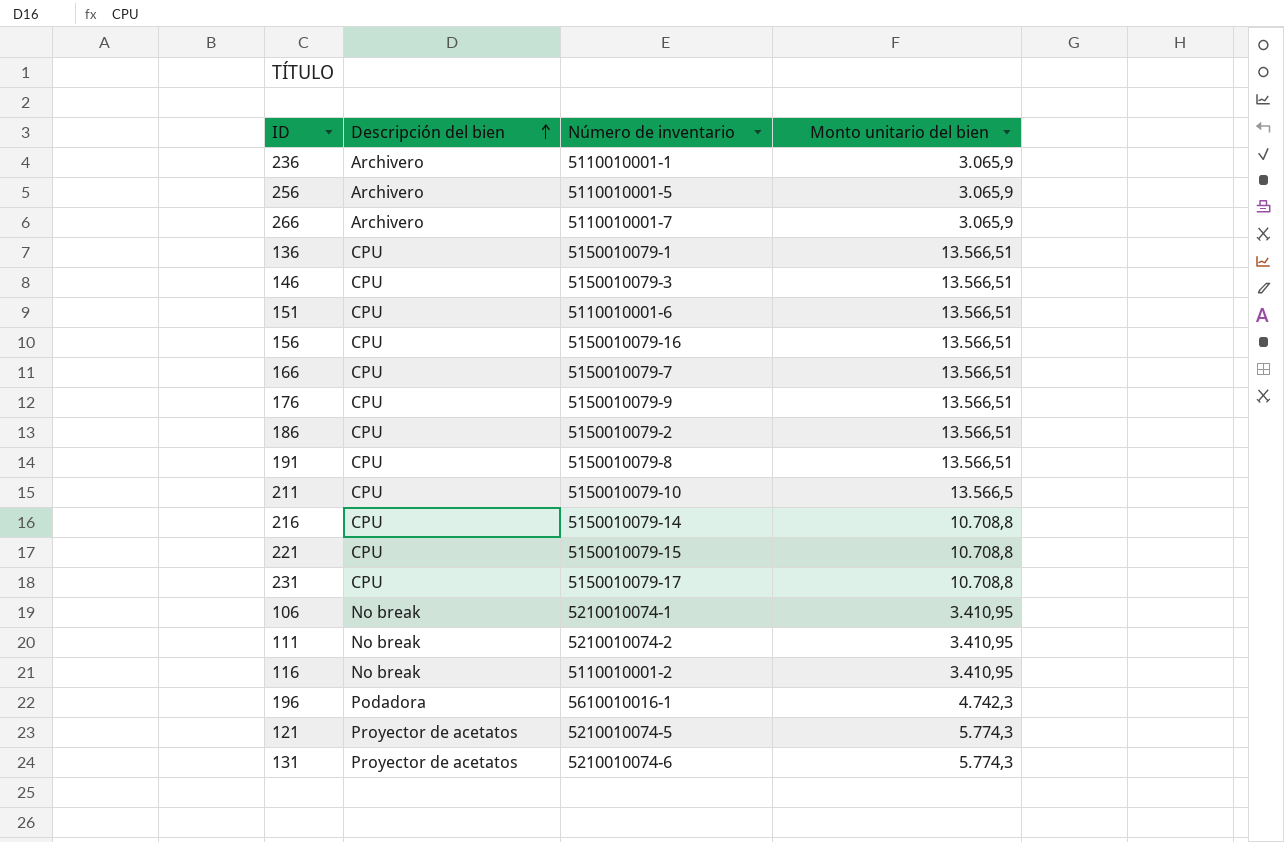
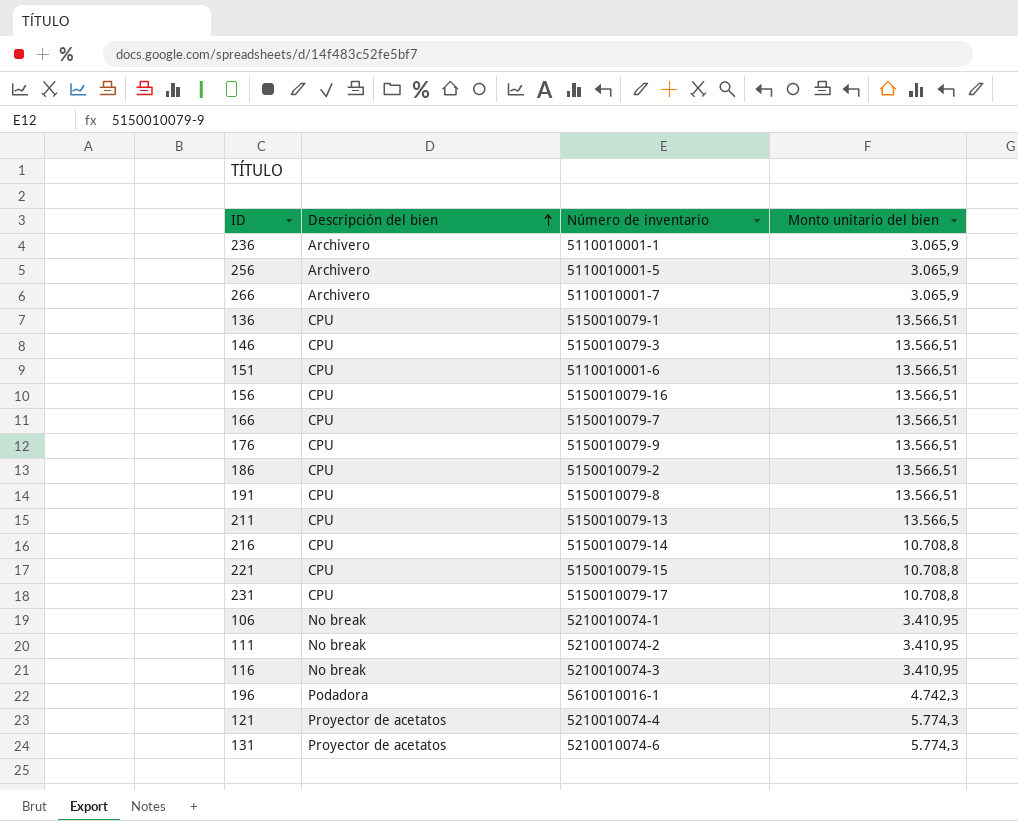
211 | Número de inventario: 5150010079-10 -> 5150010079-13
116 | Número de inventario: 5110010001-2 -> 5210010074-3
121 | Número de inventario: 5210010074-5 -> 5210010074-4

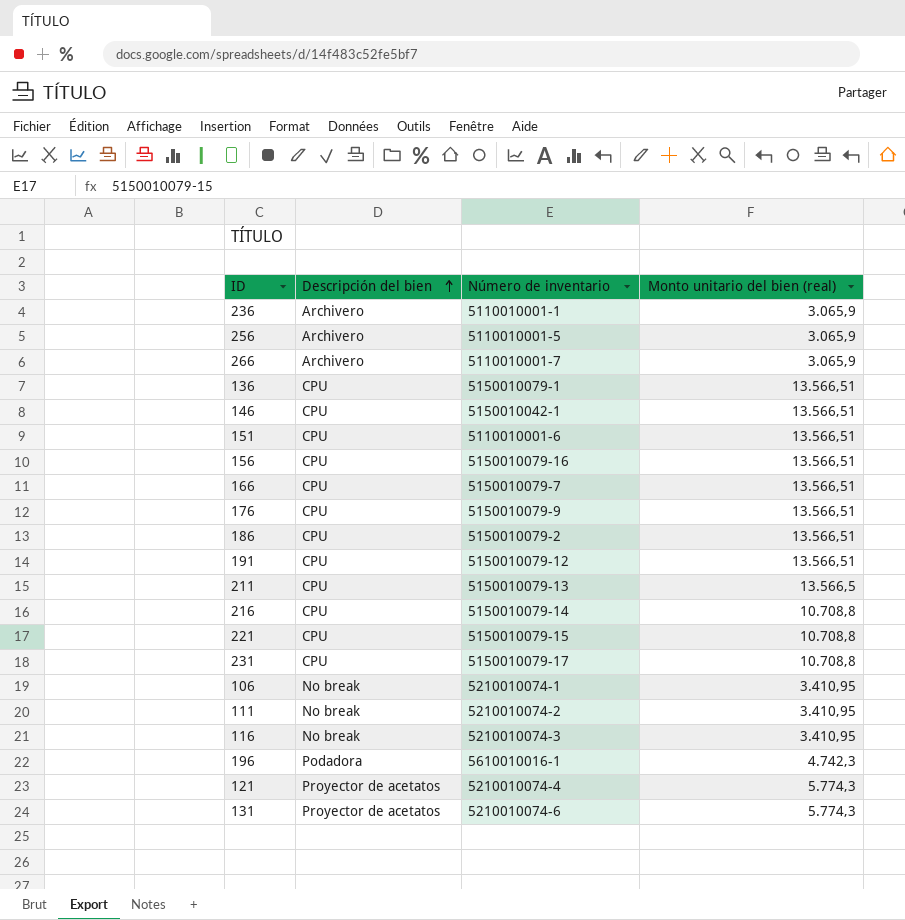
column name: Monto unitario del bien -> Monto unitario del bien (real)
146 | Número de inventario: 5150010079-3 -> 5150010042-1
191 | Número de inventario: 5150010079-8 -> 5150010079-12

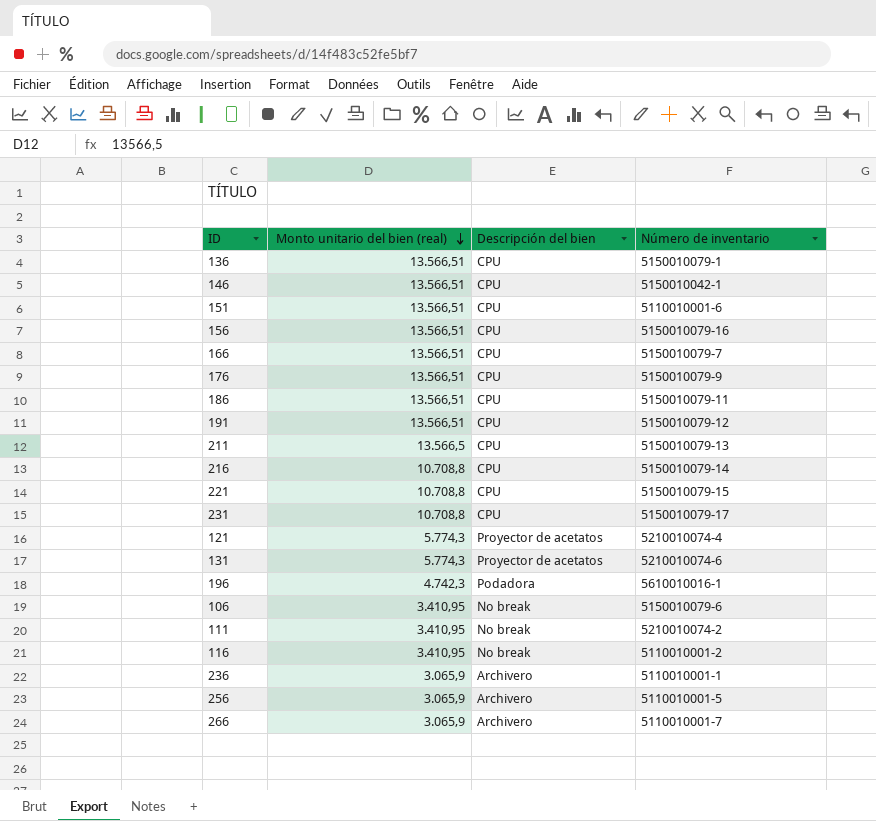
row order: Descripción del bien ascending -> Monto unitario del bien (real) descending
column Monto unitario del bien (real) | position: 4 -> 2
186 | Número de inventario: 5150010079-2 -> 5150010079-11
106 | Número de inventario: 5210010074-1 -> 5150010079-6
116 | Número de inventario: 5210010074-3 -> 5110010001-2

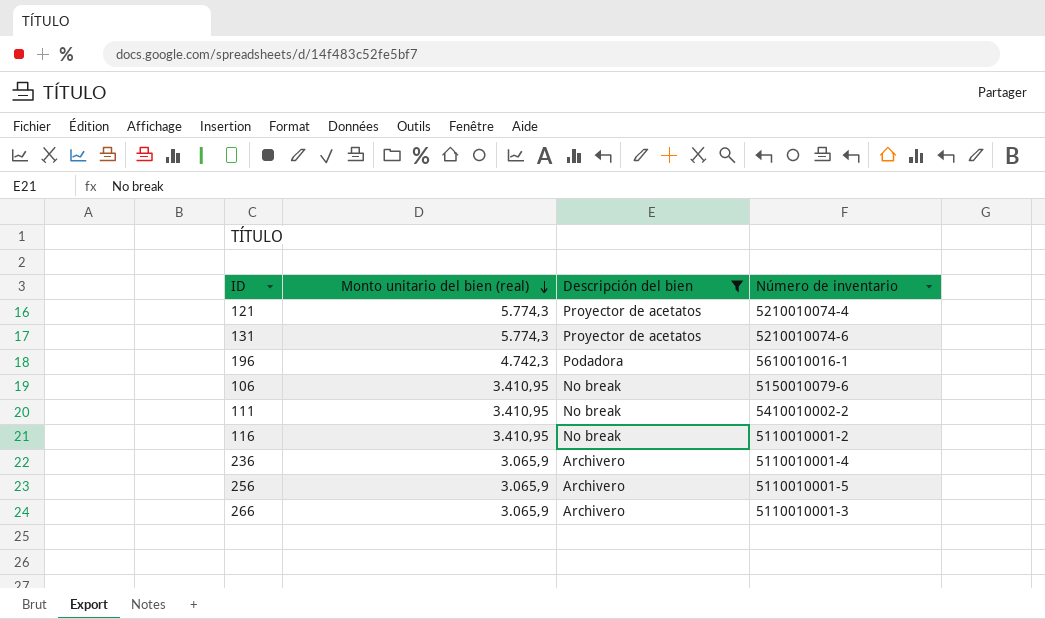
filter: none -> Descripción del bien != CPU
111 | Número de inventario: 5210010074-2 -> 5410010002-2
236 | Número de inventario: 5110010001-1 -> 5110010001-4
266 | Número de inventario: 5110010001-7 -> 5110010001-3

